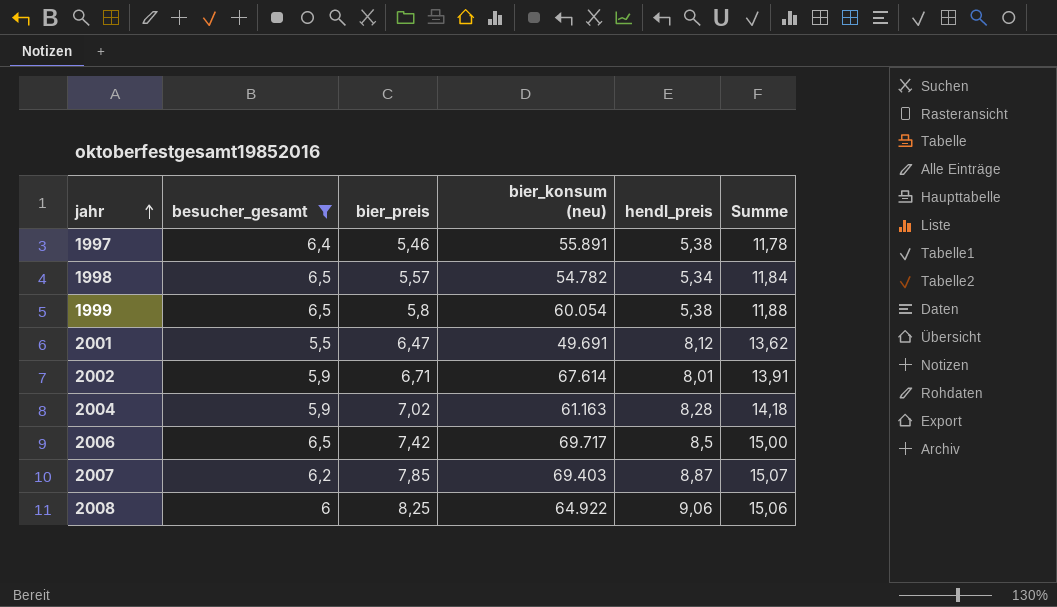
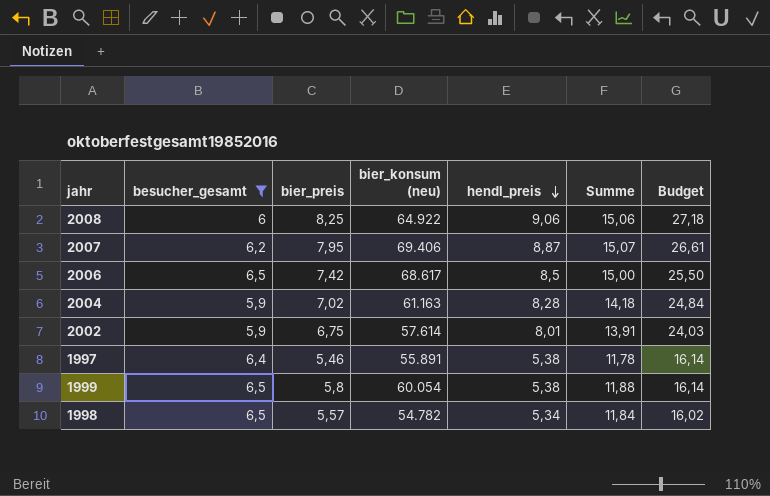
row order: jahr ascending -> hendl_preis descending
column Budget | formula: none -> [hendl_preis] * 3
row 2001: 5,5 | 6,47 | 49.691 | 8,12 | 13,62 -> none
2007 | bier_preis: 7,85 -> 7,95
2007 | bier_konsum (neu): 69.403 -> 69.406
2006 | bier_konsum (neu): 69.717 -> 68.617
2002 | bier_preis: 6,71 -> 6,75
2002 | bier_konsum (neu): 67.614 -> 57.614

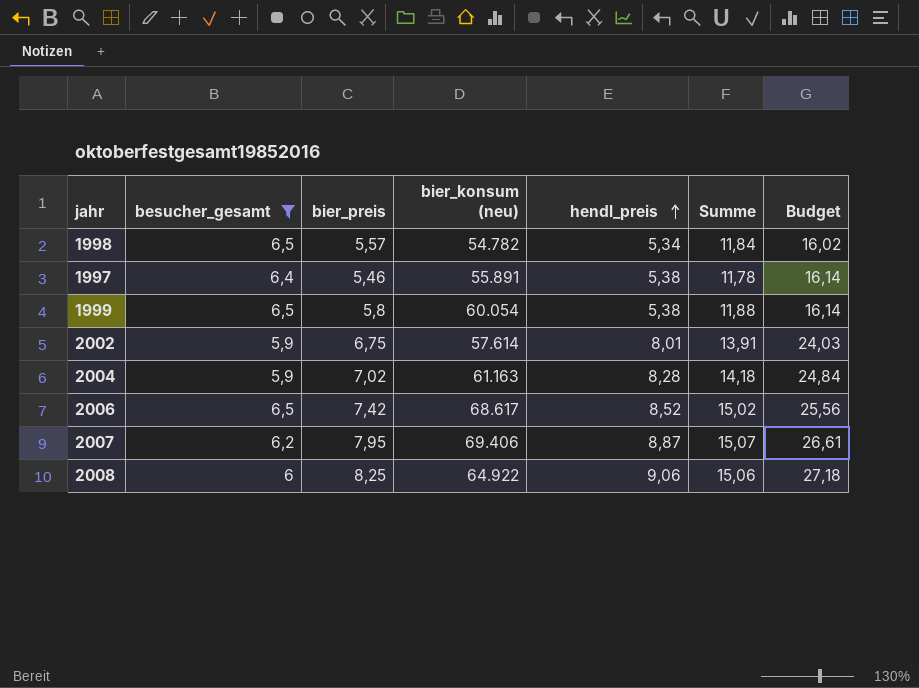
row order: hendl_preis descending -> hendl_preis ascending
2006 | hendl_preis: 8,5 -> 8,52
2006 | Summe: 15,00 -> 15,02
2006 | Budget: 25,50 -> 25,56

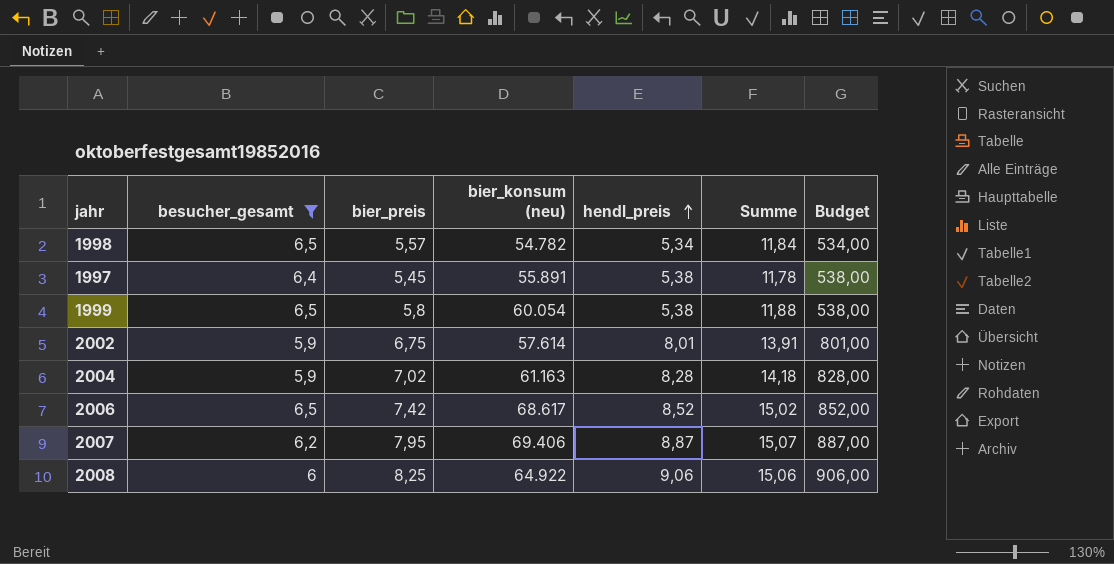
column Budget | formula: [hendl_preis] * 3 -> [hendl_preis] * 100
1997 | bier_preis: 5,46 -> 5,45

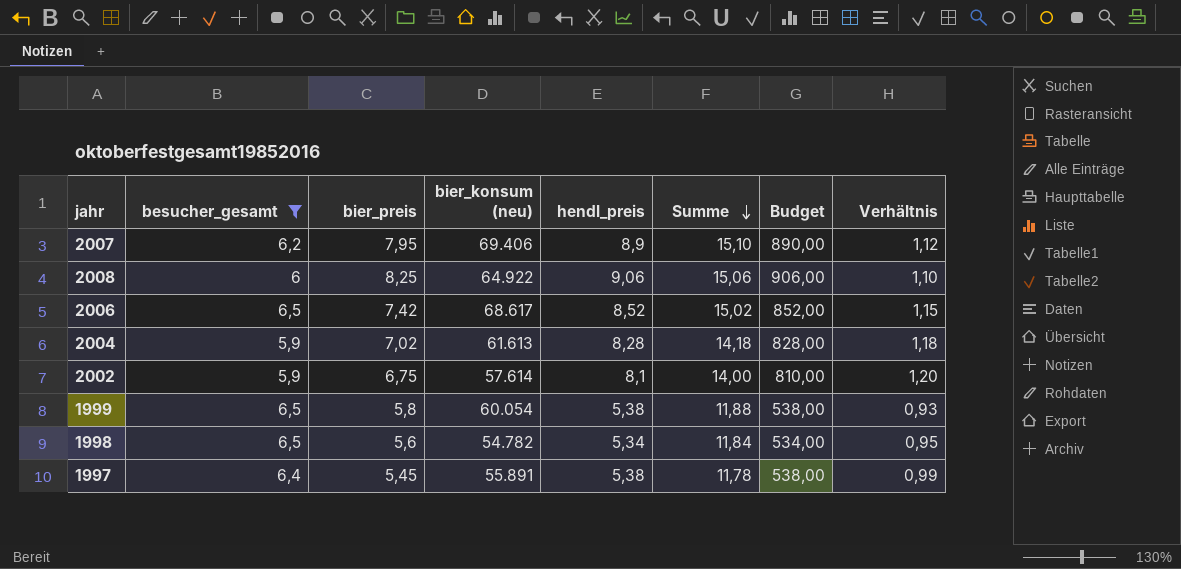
row order: hendl_preis ascending -> Summe descending
column Verhältnis | formula: none -> [hendl_preis] / [bier_preis]
2007 | hendl_preis: 8,87 -> 8,9
2007 | Summe: 15,07 -> 15,10
2007 | Budget: 887,00 -> 890,00
2004 | bier_konsum (neu): 61.163 -> 61.613
2002 | hendl_preis: 8,01 -> 8,1
2002 | Summe: 13,91 -> 14,00
2002 | Budget: 801,00 -> 810,00
1998 | bier_preis: 5,57 -> 5,6

